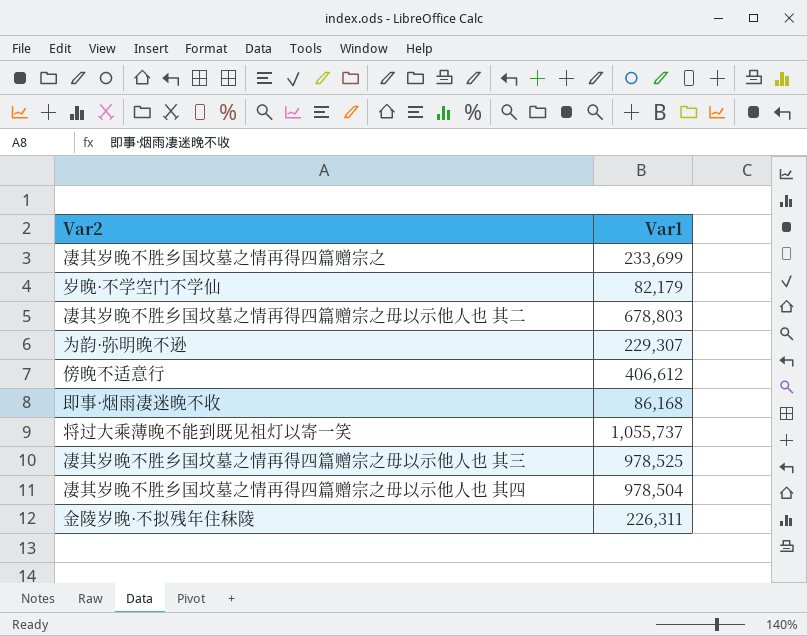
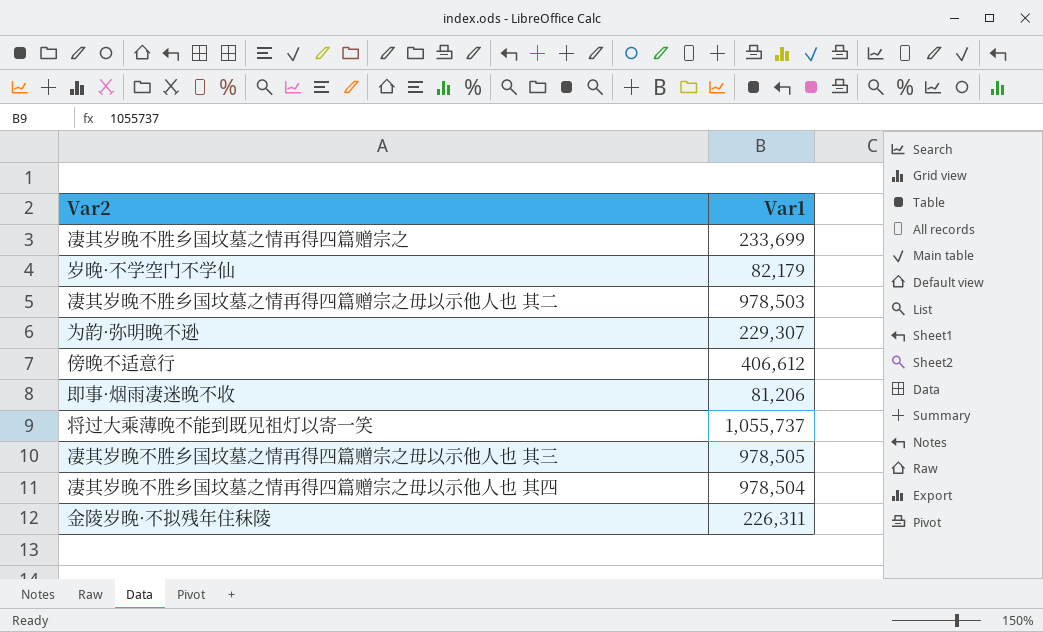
凄其岁晚不胜乡国坟墓之情再得四篇赠宗之毋以示他人也 其二 | Var1: 678,803 -> 978,503
即事·烟雨凄迷晚不收 | Var1: 86,168 -> 81,206
凄其岁晚不胜乡国坟墓之情再得四篇赠宗之毋以示他人也 其三 | Var1: 978,525 -> 978,505

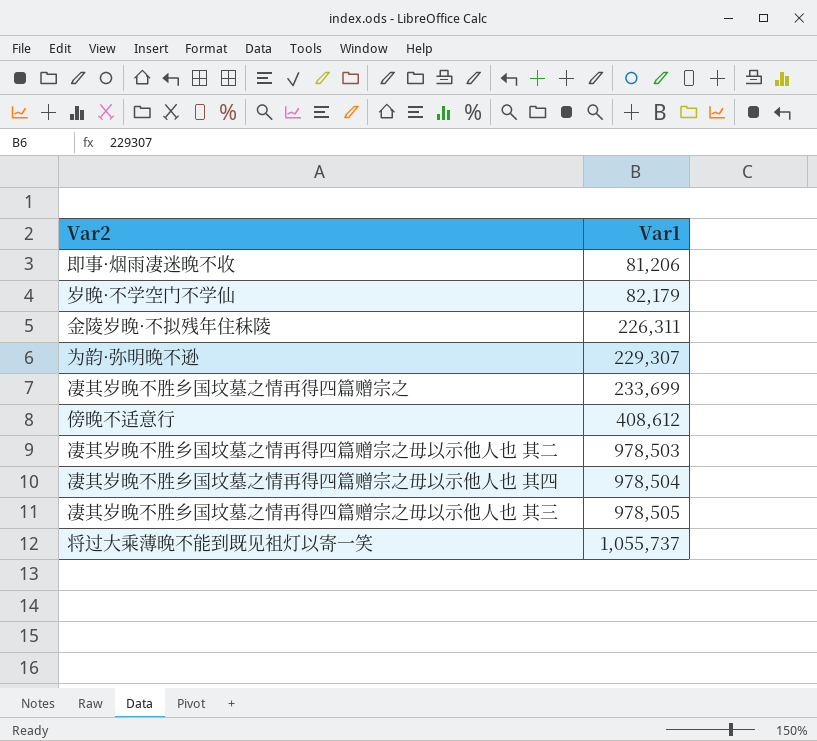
row order: none -> Var1 ascending
傍晚不适意行 | Var1: 406,612 -> 408,612

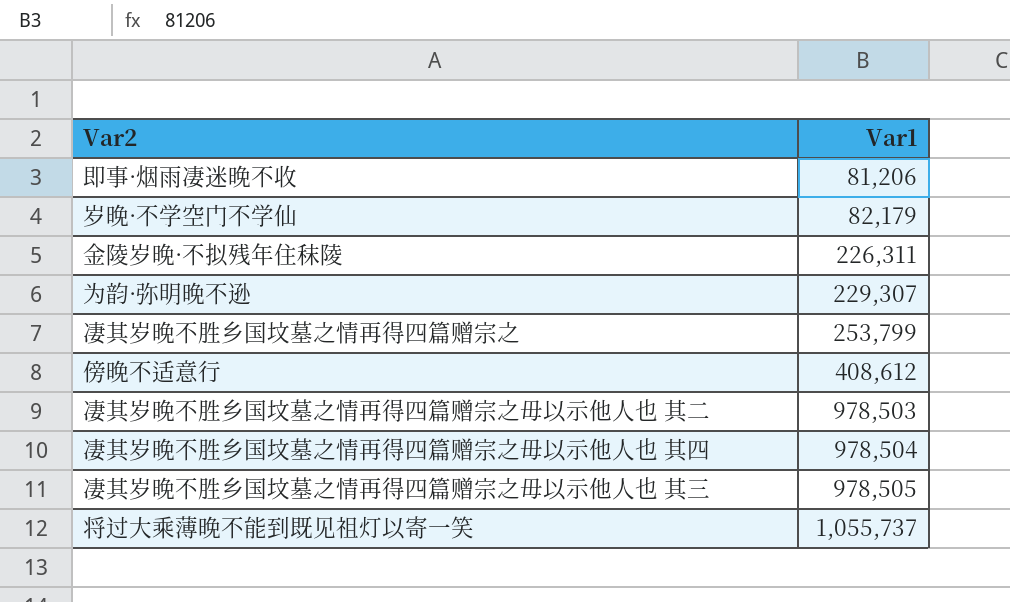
凄其岁晚不胜乡国坟墓之情再得四篇赠宗之 | Var1: 233,699 -> 253,799

